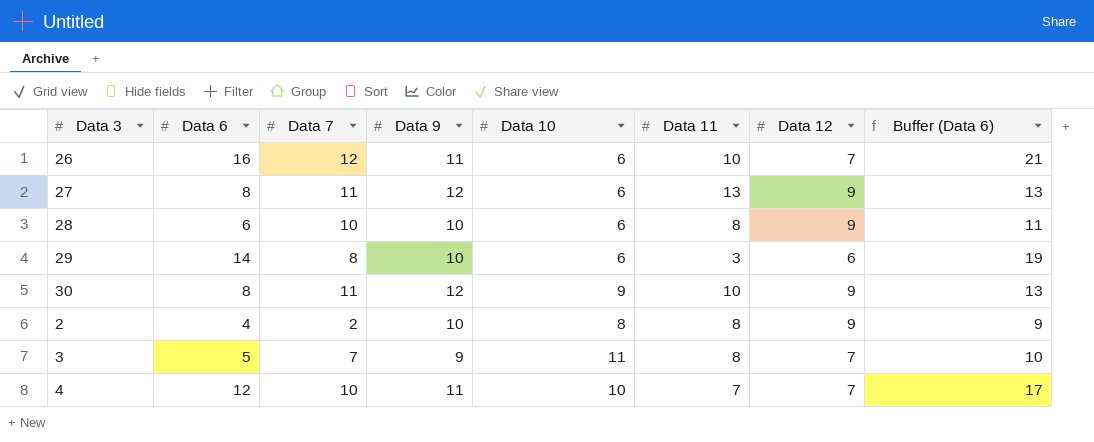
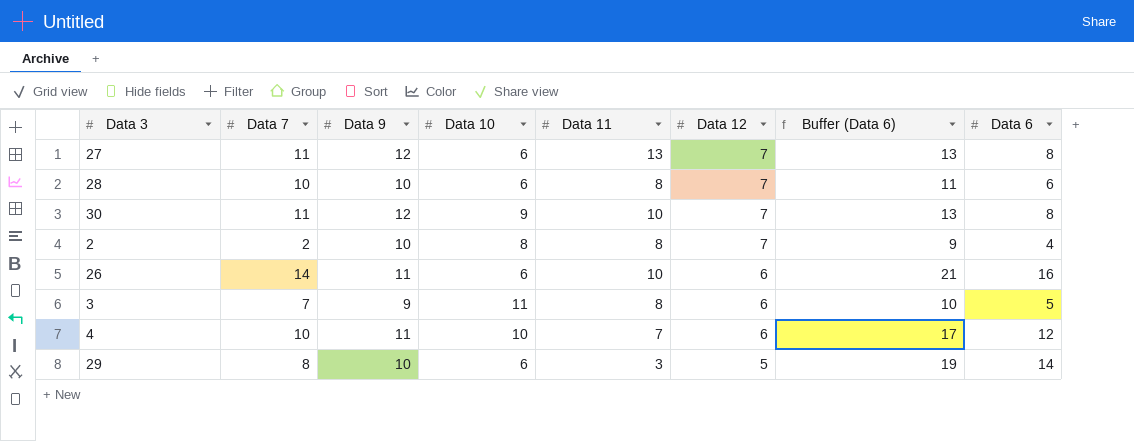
row order: none -> Data 12 descending
column Data 6 | position: 2 -> 8
27 | Data 12: 9 -> 7
28 | Data 12: 9 -> 7
30 | Data 12: 9 -> 7
2 | Data 12: 9 -> 7
26 | Data 7: 12 -> 14
26 | Data 12: 7 -> 6
3 | Data 12: 7 -> 6
4 | Data 12: 7 -> 6
29 | Data 12: 6 -> 5

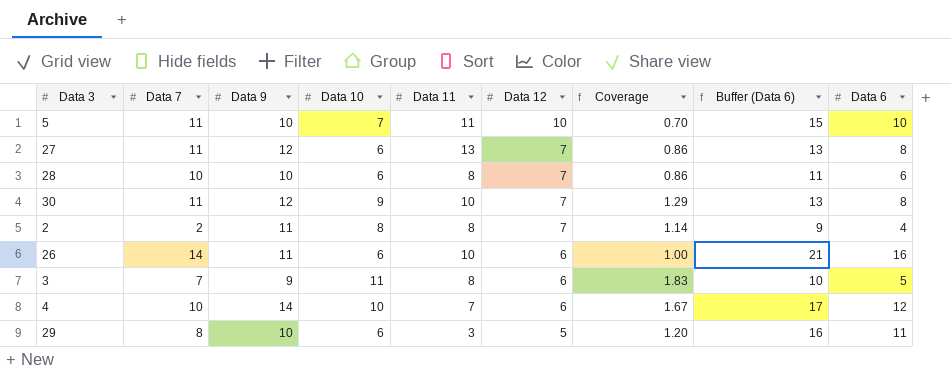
column Coverage | formula: none -> [Data 10] / [Data 12]
row 5: none -> 11 | 10 | 7 | 11 | 10 | 0.70 | 15 | 10
2 | Data 9: 10 -> 11
4 | Data 9: 11 -> 14
29 | Buffer (Data 6): 19 -> 16
29 | Data 6: 14 -> 11

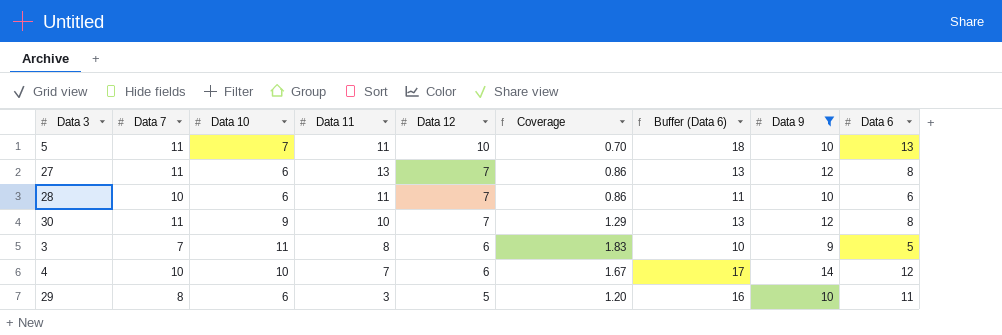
filter: none -> Data 9 != 11
column Data 9 | position: 3 -> 8
5 | Buffer (Data 6): 15 -> 18
5 | Data 6: 10 -> 13
28 | Data 11: 8 -> 11

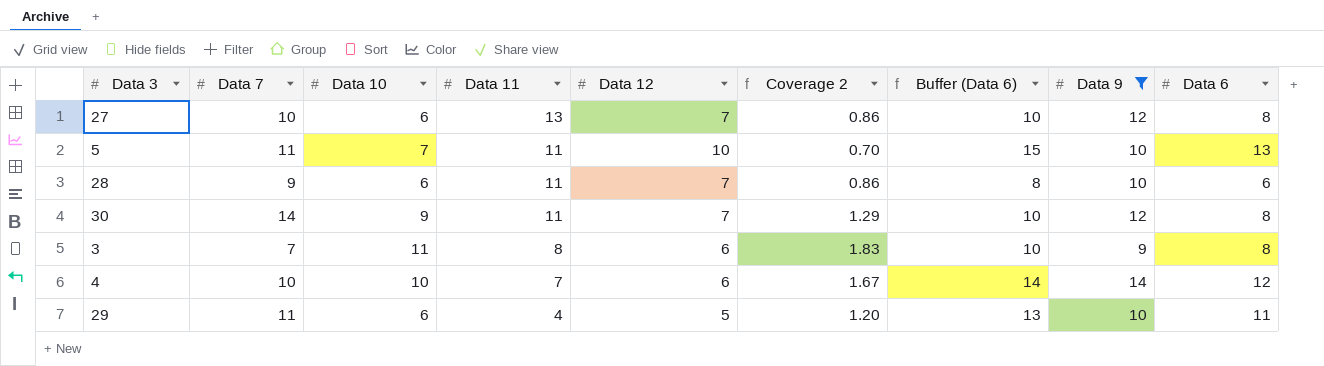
row order: Data 12 descending -> Data 11 descending
column name: Coverage -> Coverage 2
column Buffer (Data 6) | formula: [Data 6] + 5 -> [Data 6] + 2
27 | Data 7: 11 -> 10
28 | Data 7: 10 -> 9
30 | Data 7: 11 -> 14
30 | Data 11: 10 -> 11
3 | Data 6: 5 -> 8
29 | Data 7: 8 -> 11
29 | Data 11: 3 -> 4

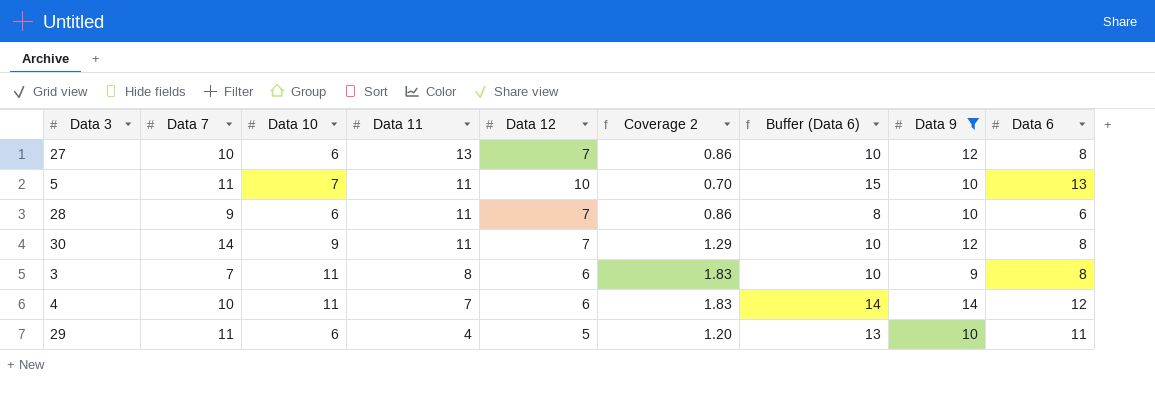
4 | Data 10: 10 -> 11
4 | Coverage 2: 1.67 -> 1.83

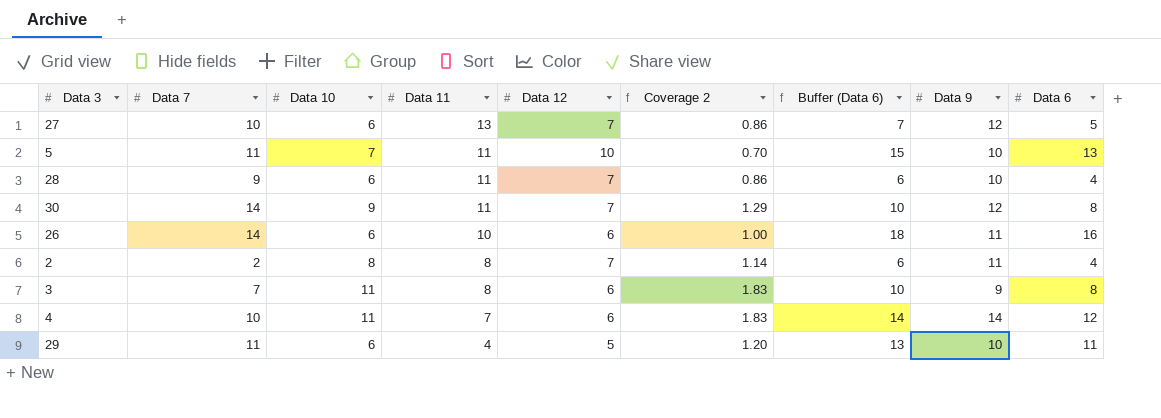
filter: Data 9 != 11 -> none
27 | Buffer (Data 6): 10 -> 7
27 | Data 6: 8 -> 5
28 | Buffer (Data 6): 8 -> 6
28 | Data 6: 6 -> 4

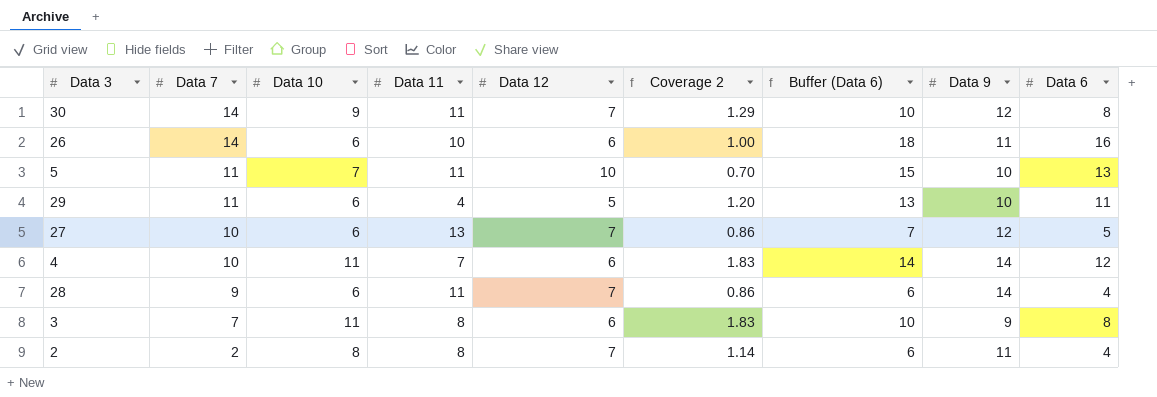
row order: Data 11 descending -> Data 7 descending
28 | Data 9: 10 -> 14

